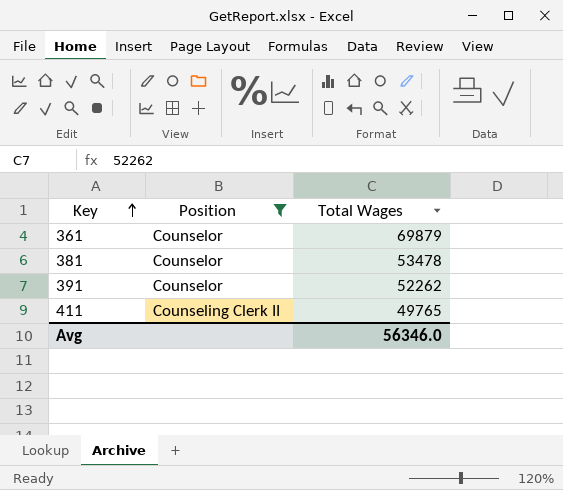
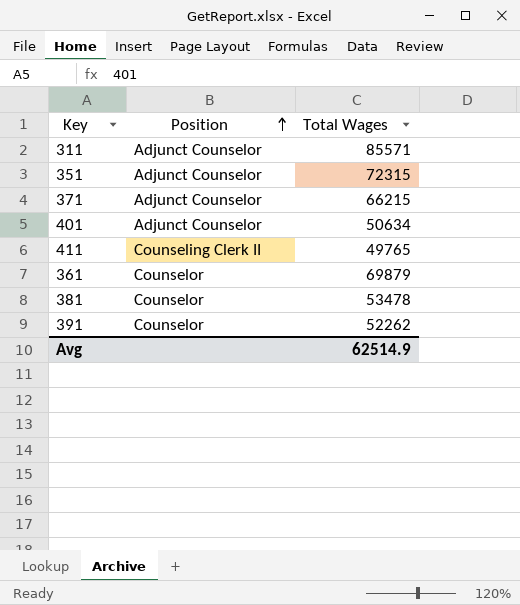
filter: Position != Adjunct Counselor -> none
row order: Key ascending -> Position ascending
Avg | Total Wages: 56346.0 -> 62514.9

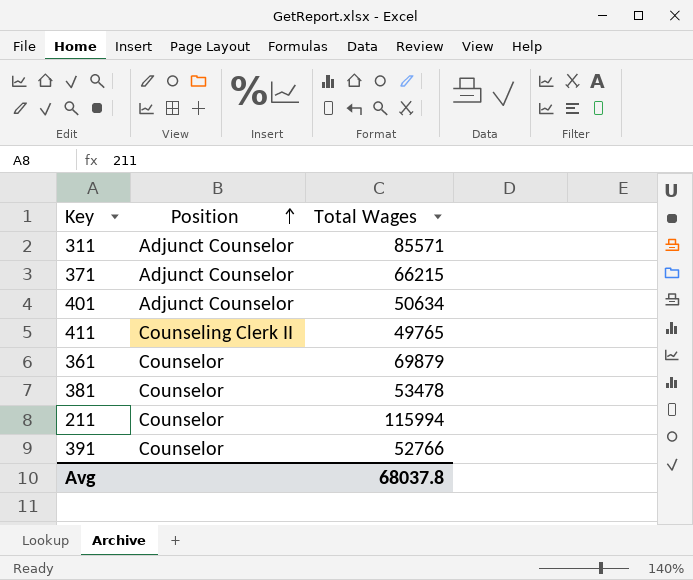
row 351: Adjunct Counselor | 72315 -> none
row 211: none -> Counselor | 115994
391 | Total Wages: 52262 -> 52766
Avg | Total Wages: 62514.9 -> 68037.8

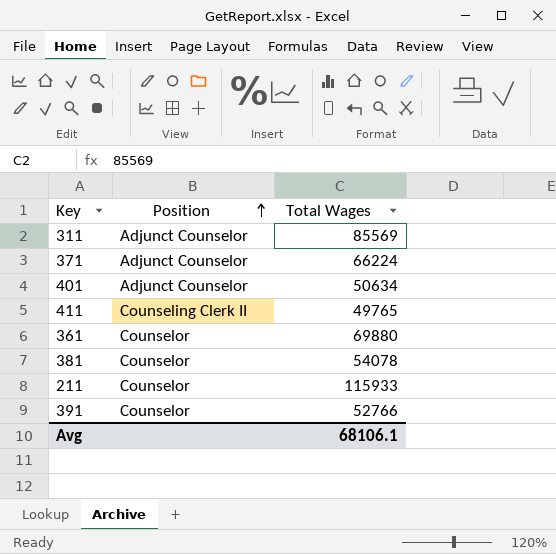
311 | Total Wages: 85571 -> 85569
371 | Total Wages: 66215 -> 66224
361 | Total Wages: 69879 -> 69880
381 | Total Wages: 53478 -> 54078
211 | Total Wages: 115994 -> 115933
Avg | Total Wages: 68037.8 -> 68106.1

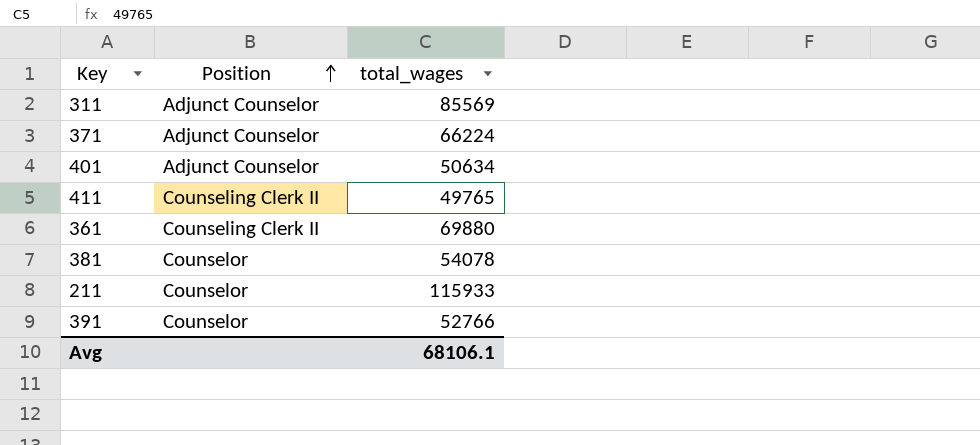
column name: Total Wages -> total_wages
361 | Position: Counselor -> Counseling Clerk II

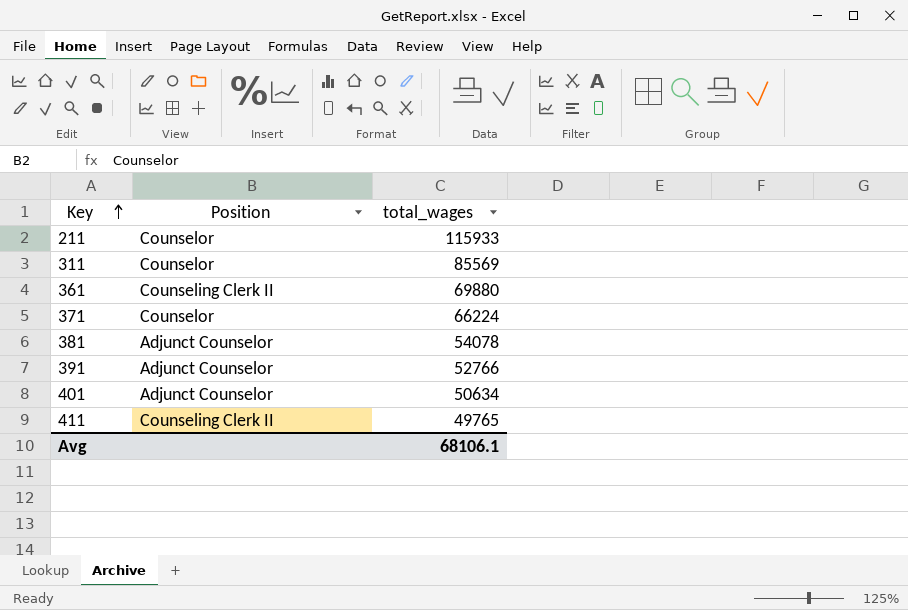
row order: Position ascending -> Key ascending
311 | Position: Adjunct Counselor -> Counselor
371 | Position: Adjunct Counselor -> Counselor
381 | Position: Counselor -> Adjunct Counselor
391 | Position: Counselor -> Adjunct Counselor

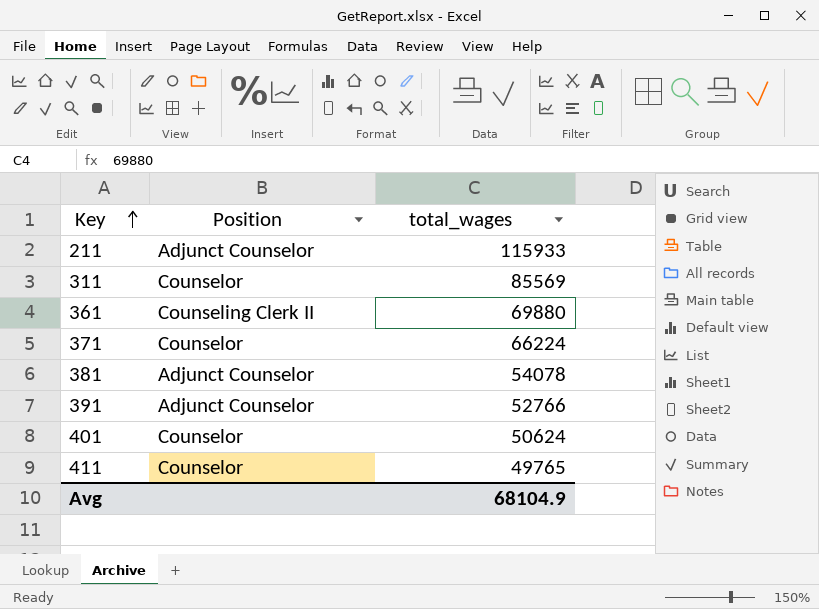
211 | Position: Counselor -> Adjunct Counselor
401 | Position: Adjunct Counselor -> Counselor
401 | total_wages: 50634 -> 50624
411 | Position: Counseling Clerk II -> Counselor
Avg | total_wages: 68106.1 -> 68104.9

